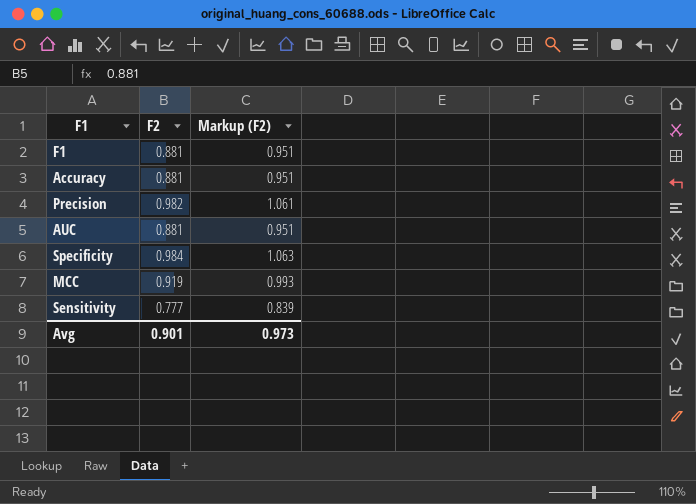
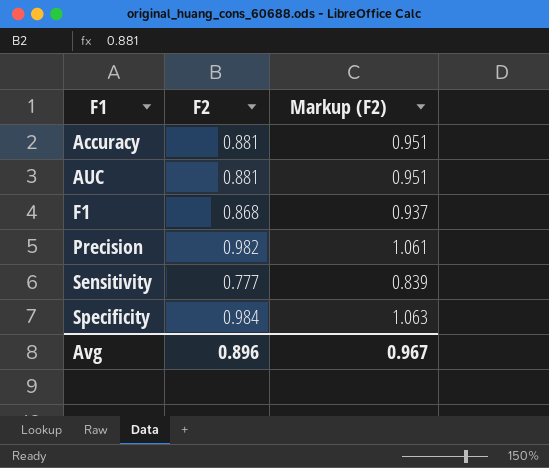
row order: none -> F1 ascending
row MCC: 0.919 | 0.993 -> none
F1 | F2: 0.881 -> 0.868
F1 | Markup (F2): 0.951 -> 0.937
Avg | F2: 0.901 -> 0.896
Avg | Markup (F2): 0.973 -> 0.967

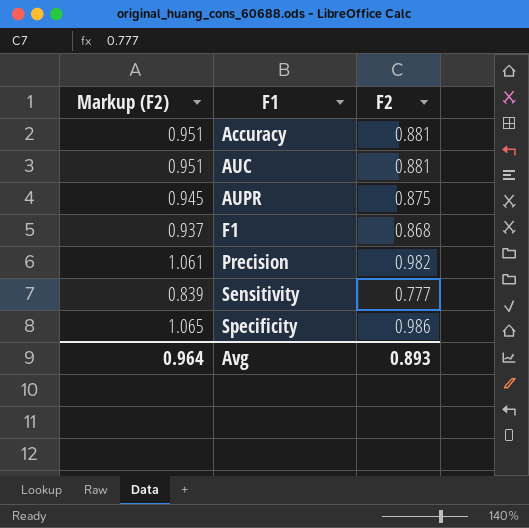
column Markup (F2) | position: 3 -> 1
row AUPR: none -> 0.945 | 0.875
Specificity | Markup (F2): 1.063 -> 1.065
Specificity | F2: 0.984 -> 0.986
Avg | Markup (F2): 0.967 -> 0.964
Avg | F2: 0.896 -> 0.893

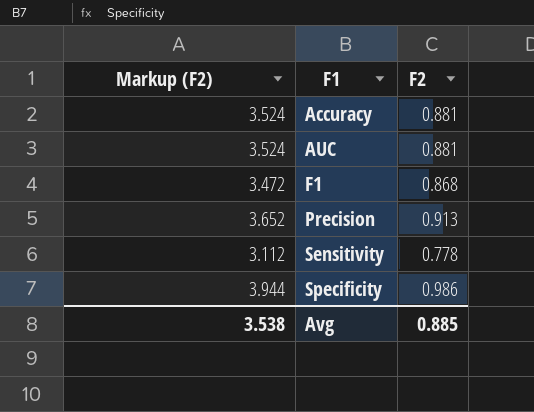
column Markup (F2) | formula: [F2] * 1.08 -> [F2] * 4
row AUPR: 0.945 | 0.875 -> none
Precision | F2: 0.982 -> 0.913
Sensitivity | F2: 0.777 -> 0.778
Avg | Markup (F2): 0.964 -> 3.538
Avg | F2: 0.893 -> 0.885

